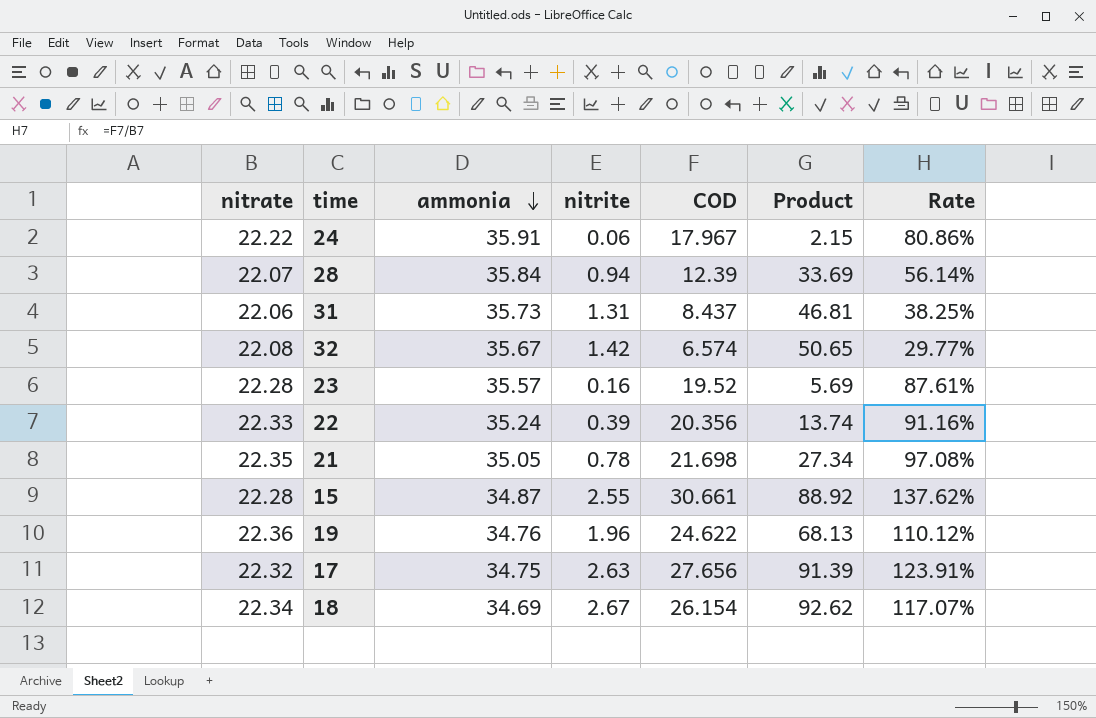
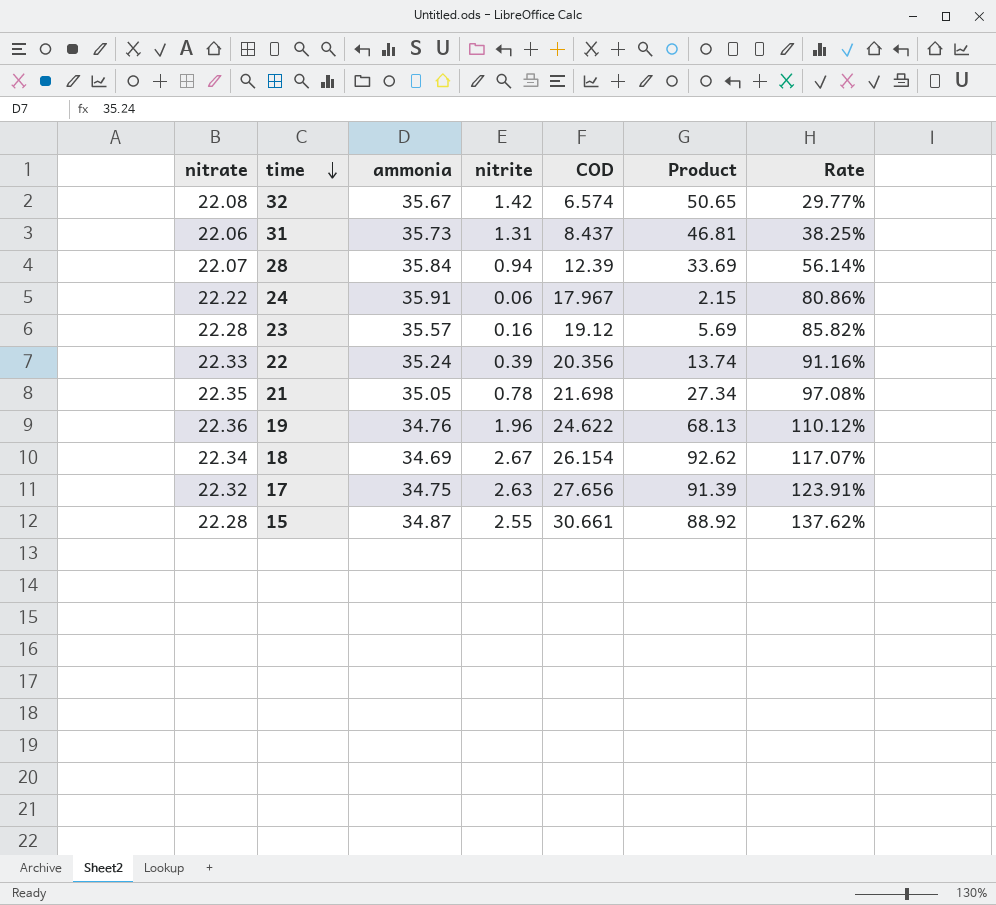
row order: ammonia descending -> time descending
23 | COD: 19.52 -> 19.12
23 | Rate: 87.61% -> 85.82%

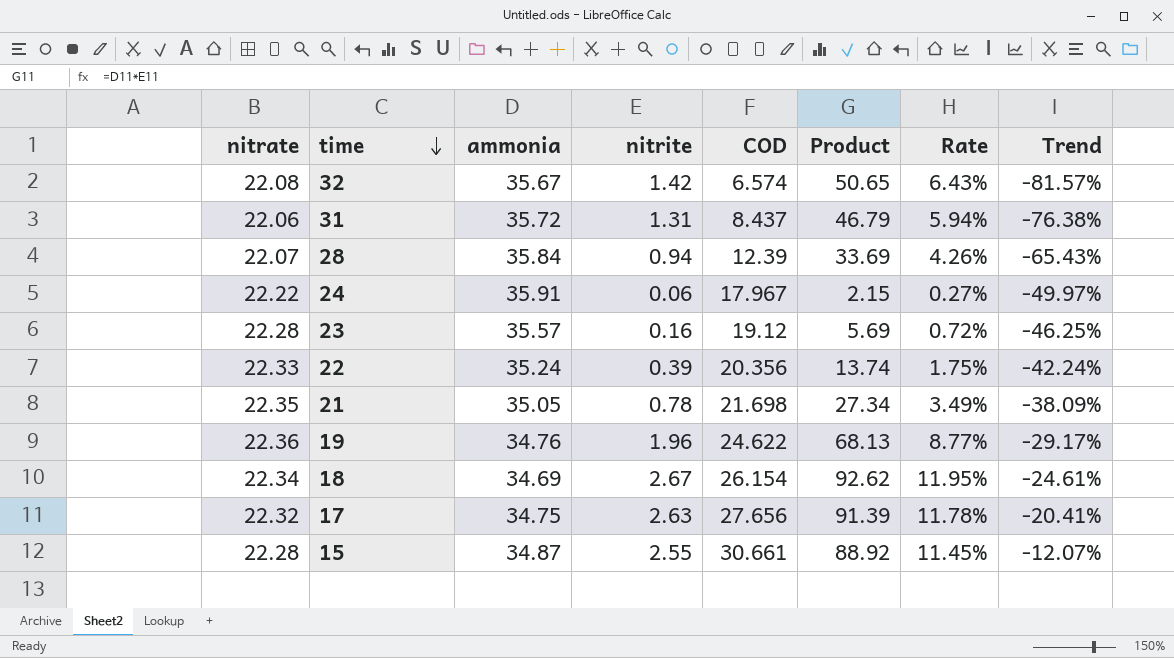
column Rate | formula: [COD] / [nitrate] -> [nitrite] / [nitrate]
column Trend | formula: none -> ([COD] - [ammonia]) / [ammonia]
31 | ammonia: 35.73 -> 35.72
31 | Product: 46.81 -> 46.79

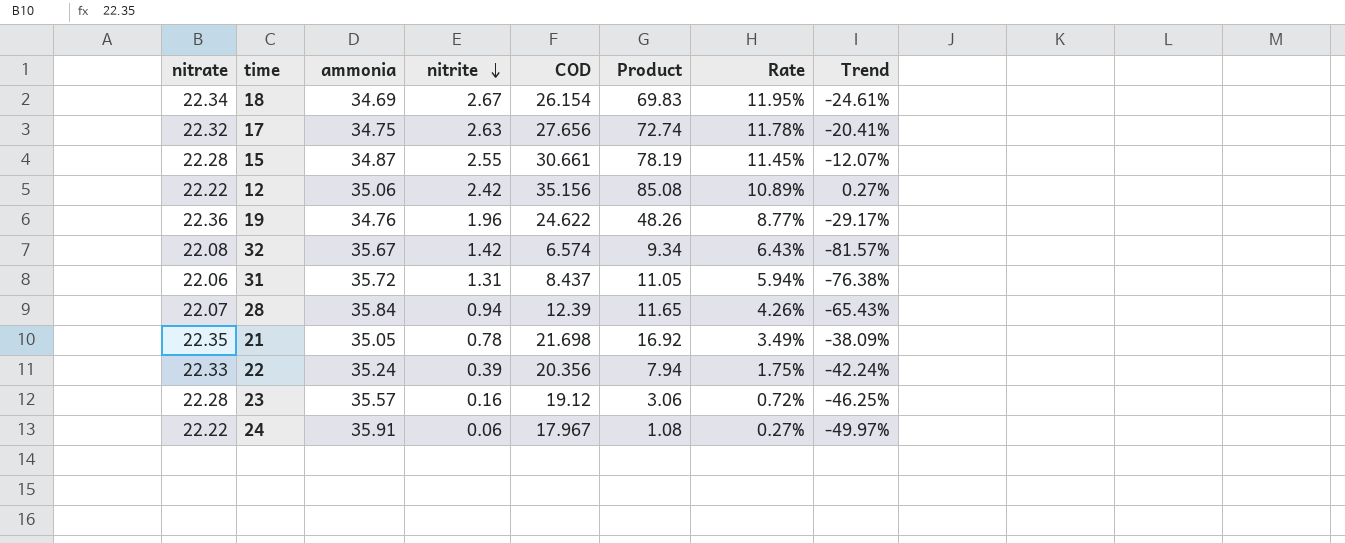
row order: time descending -> nitrite descending
column Product | formula: [ammonia] * [nitrite] -> [nitrite] * [COD]
row 12: none -> 22.22 | 35.06 | 2.42 | 35.156 | 85.08 | 10.89% | 0.27%

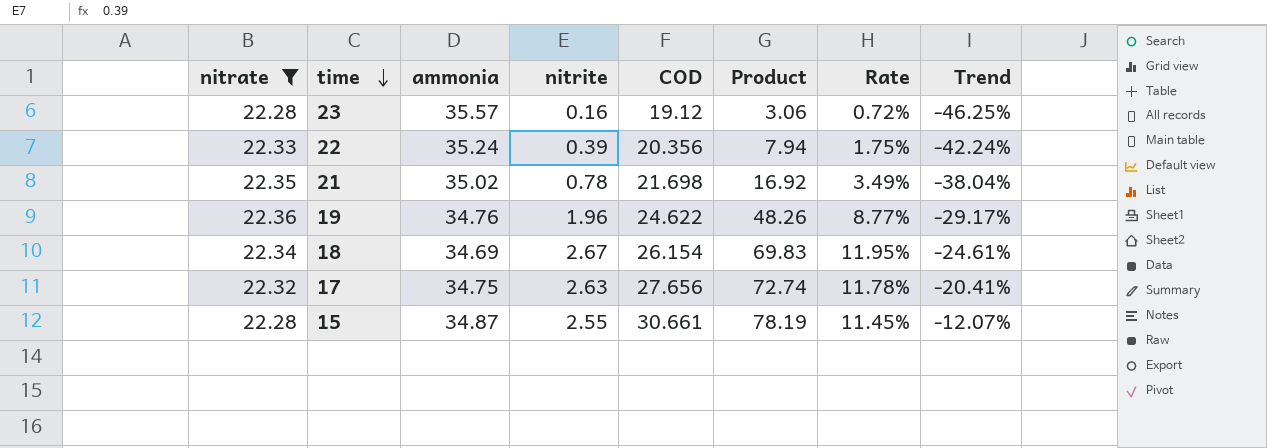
filter: none -> nitrate >= 22.28
row order: nitrite descending -> time descending
21 | ammonia: 35.05 -> 35.02
21 | Trend: -38.09% -> -38.04%

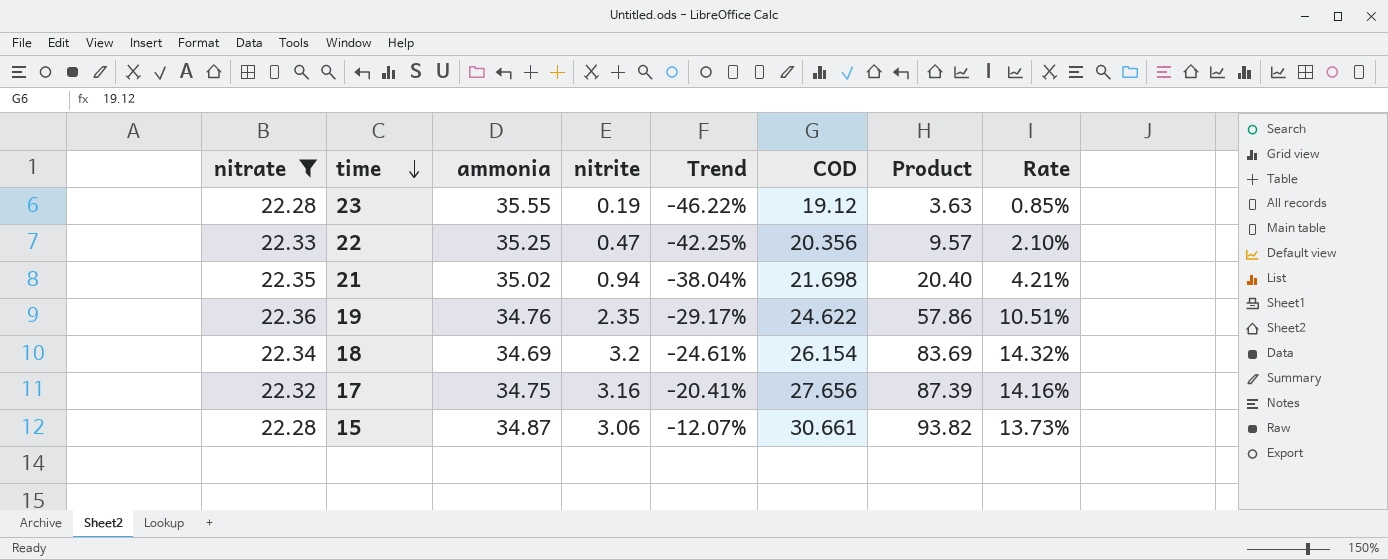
column Trend | position: 8 -> 5
23 | ammonia: 35.57 -> 35.55
23 | nitrite: 0.16 -> 0.19
23 | Trend: -46.25% -> -46.22%
23 | Product: 3.06 -> 3.63
23 | Rate: 0.72% -> 0.85%
22 | ammonia: 35.24 -> 35.25
22 | nitrite: 0.39 -> 0.47
22 | Trend: -42.24% -> -42.25%
22 | Product: 7.94 -> 9.57
22 | Rate: 1.75% -> 2.10%
21 | nitrite: 0.78 -> 0.94
21 | Product: 16.92 -> 20.40
21 | Rate: 3.49% -> 4.21%
19 | nitrite: 1.96 -> 2.35
19 | Product: 48.26 -> 57.86
19 | Rate: 8.77% -> 10.51%
18 | nitrite: 2.67 -> 3.2
18 | Product: 69.83 -> 83.69
18 | Rate: 11.95% -> 14.32%
17 | nitrite: 2.63 -> 3.16
17 | Product: 72.74 -> 87.39
17 | Rate: 11.78% -> 14.16%
15 | nitrite: 2.55 -> 3.06
15 | Product: 78.19 -> 93.82
15 | Rate: 11.45% -> 13.73%

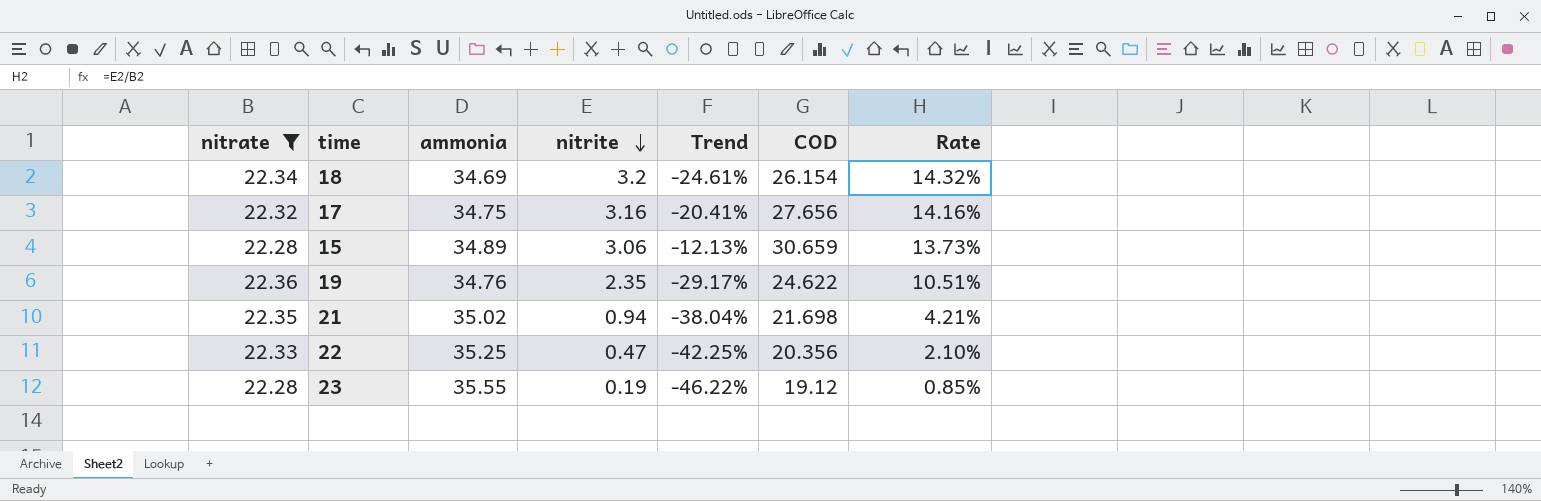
row order: time descending -> nitrite descending
column Product | formula: [nitrite] * [COD] -> none
15 | ammonia: 34.87 -> 34.89
15 | Trend: -12.07% -> -12.13%
15 | COD: 30.661 -> 30.659

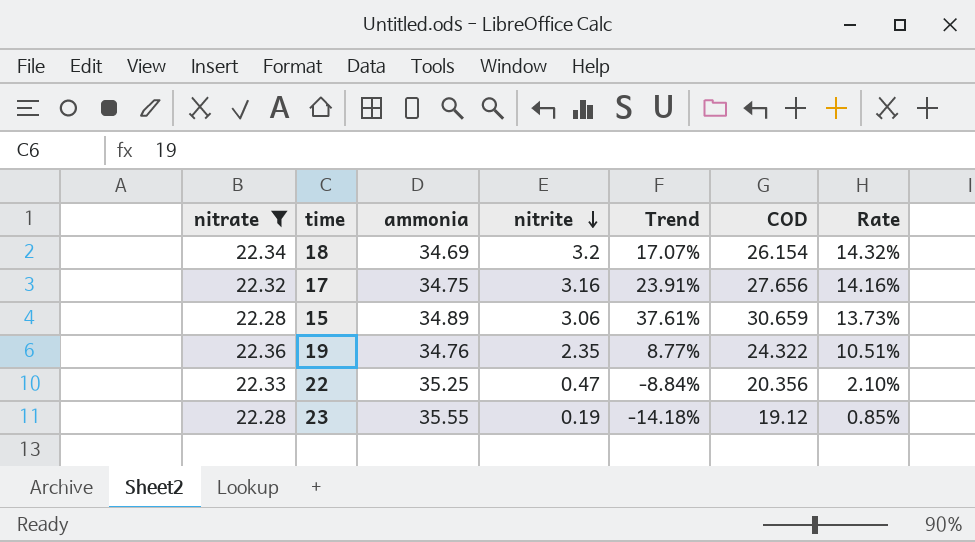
column Trend | formula: ([COD] - [ammonia]) / [ammonia] -> ([COD] - [nitrate]) / [nitrate]
row 21: 22.35 | 35.02 | 0.94 | -38.04% | 21.698 | 4.21% -> none
19 | COD: 24.622 -> 24.322

